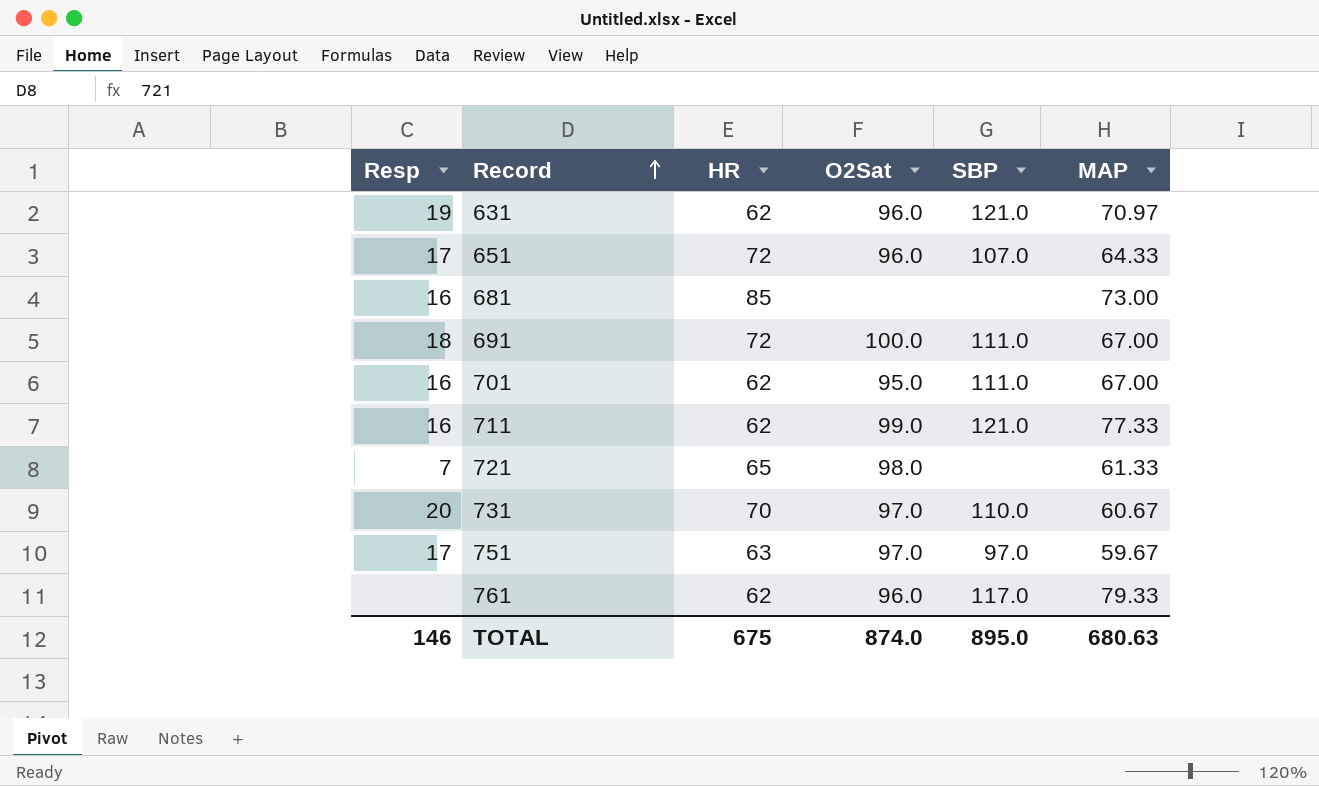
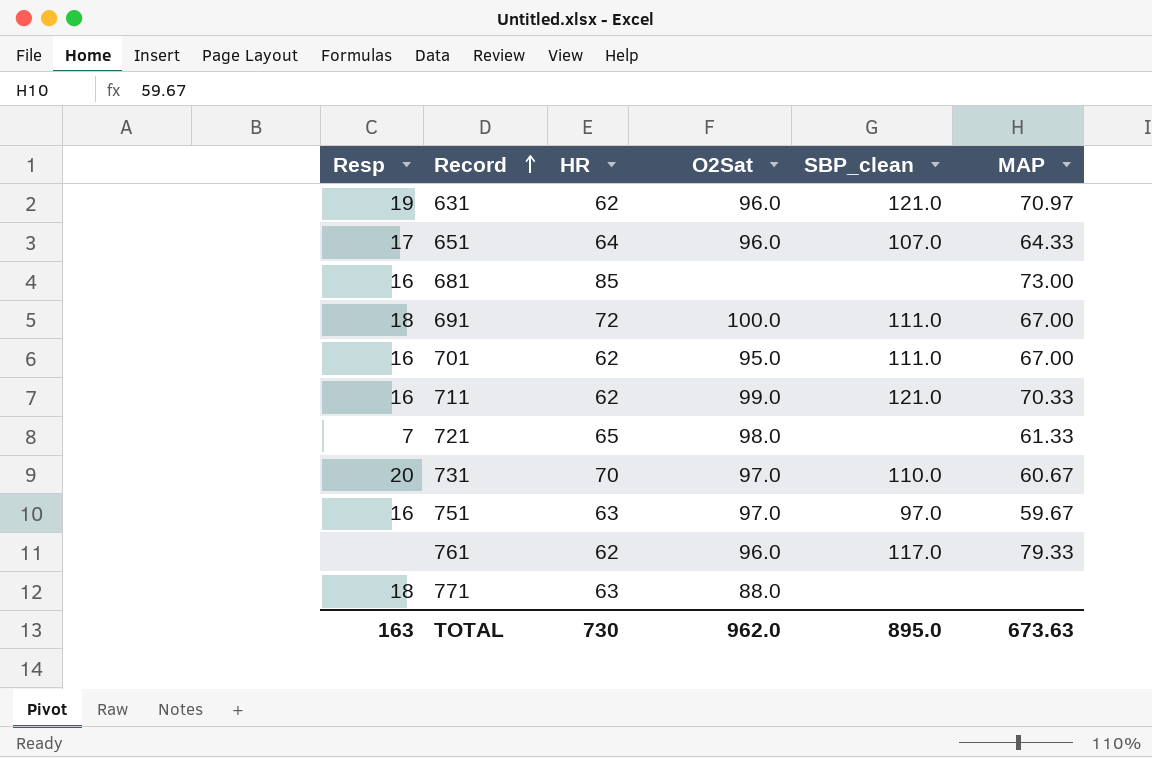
column name: SBP -> SBP_clean
651 | HR: 72 -> 64
711 | MAP: 77.33 -> 70.33
751 | Resp: 17 -> 16
row 771: none -> 18 | 63 | 88.0 | none | none
TOTAL | Resp: 146 -> 163
TOTAL | HR: 675 -> 730
TOTAL | O2Sat: 874.0 -> 962.0
TOTAL | MAP: 680.63 -> 673.63

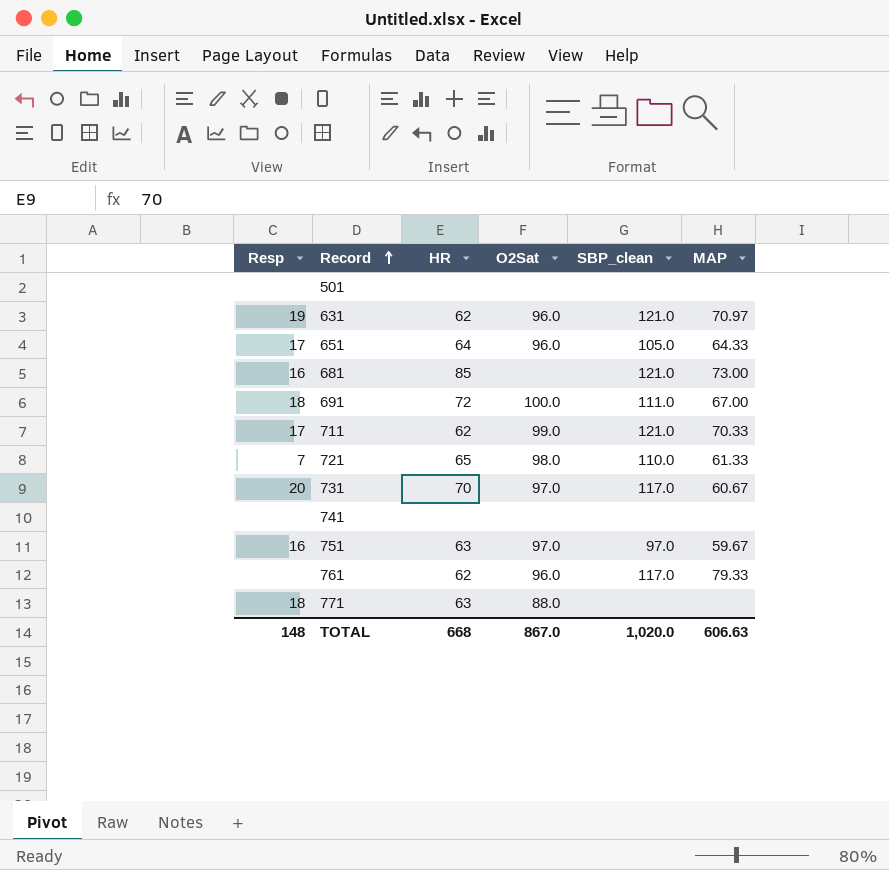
row 701: 16 | 62 | 95.0 | 111.0 | 67.00 -> none
row 501: none -> none | none | none | none | none
651 | SBP_clean: 107.0 -> 105.0
681 | SBP_clean: none -> 121.0
711 | Resp: 16 -> 17
721 | SBP_clean: none -> 110.0
731 | SBP_clean: 110.0 -> 117.0
row 741: none -> none | none | none | none | none
TOTAL | Resp: 163 -> 148
TOTAL | HR: 730 -> 668
TOTAL | O2Sat: 962.0 -> 867.0
TOTAL | SBP_clean: 895.0 -> 1,020.0
TOTAL | MAP: 673.63 -> 606.63

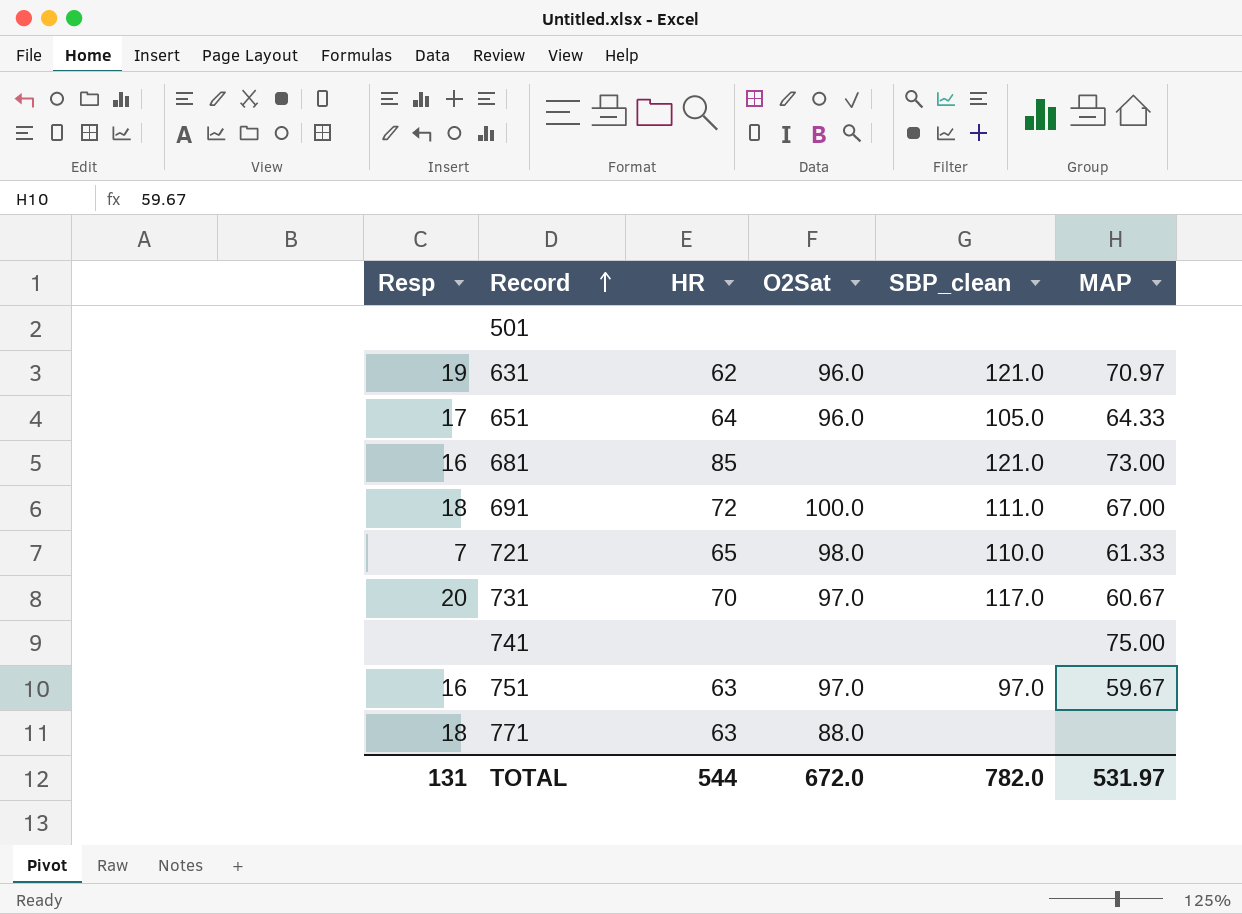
row 711: 17 | 62 | 99.0 | 121.0 | 70.33 -> none
row 761: none | 62 | 96.0 | 117.0 | 79.33 -> none
741 | MAP: none -> 75.00
TOTAL | Resp: 148 -> 131
TOTAL | HR: 668 -> 544
TOTAL | O2Sat: 867.0 -> 672.0
TOTAL | SBP_clean: 1,020.0 -> 782.0
TOTAL | MAP: 606.63 -> 531.97

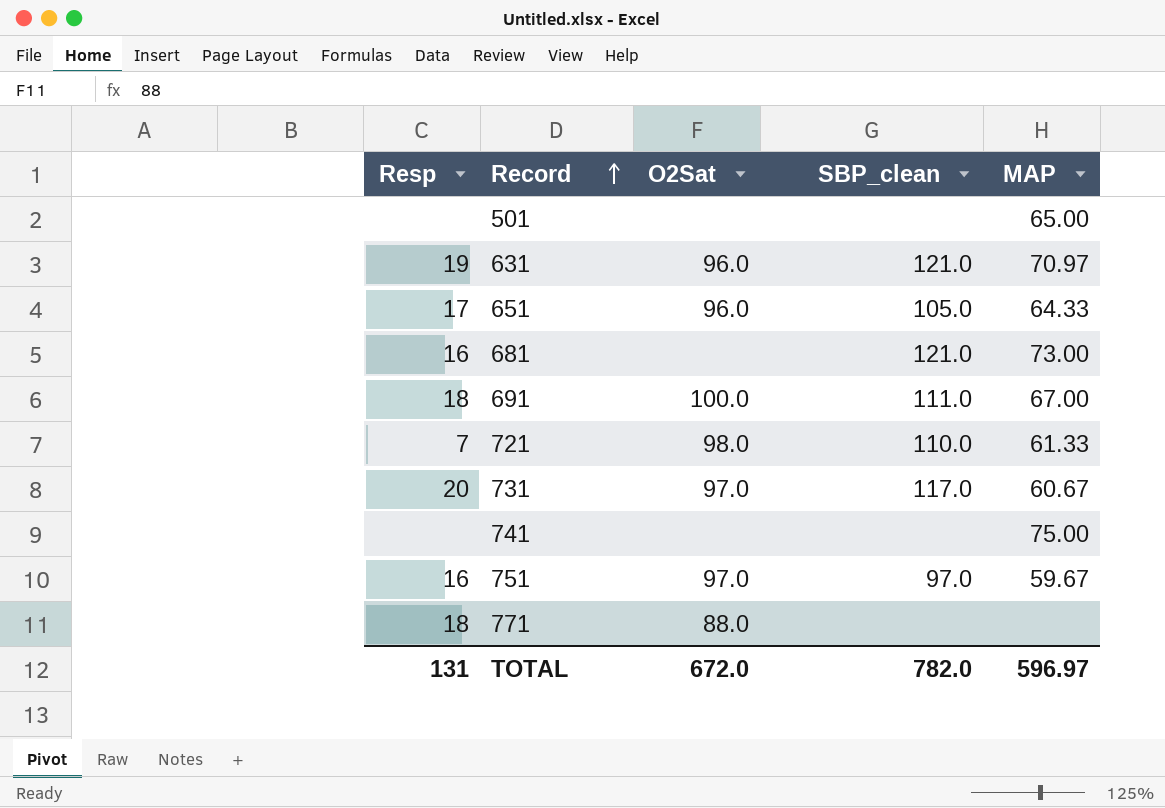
column HR | position: 3 -> none
501 | MAP: none -> 65.00
TOTAL | MAP: 531.97 -> 596.97

